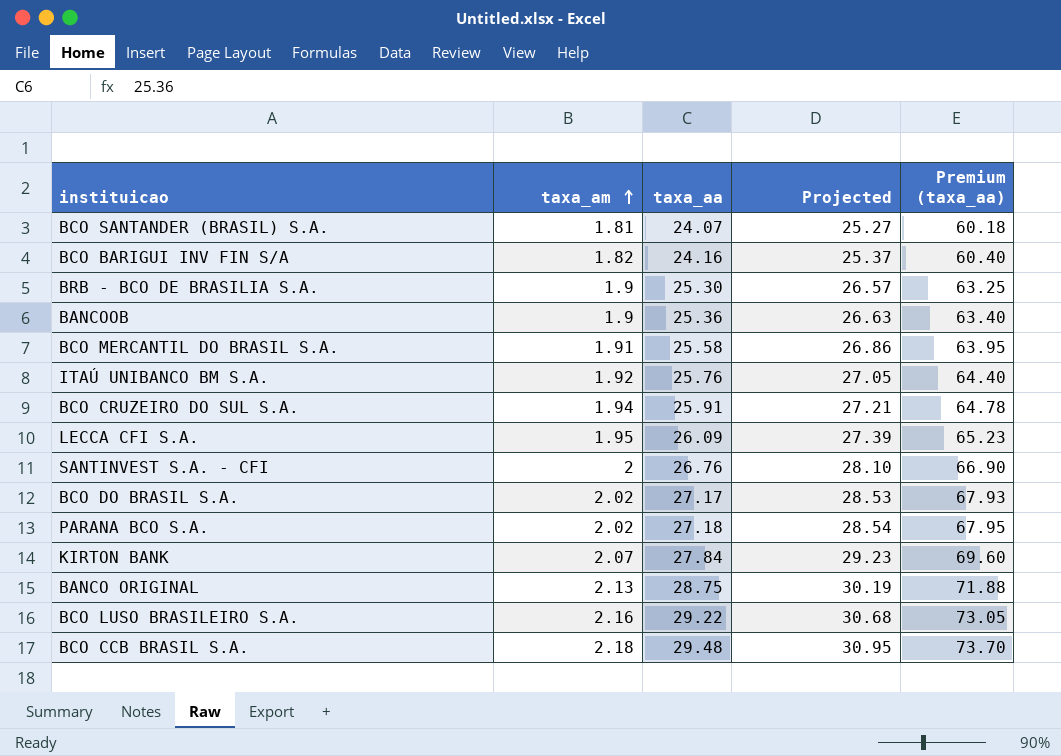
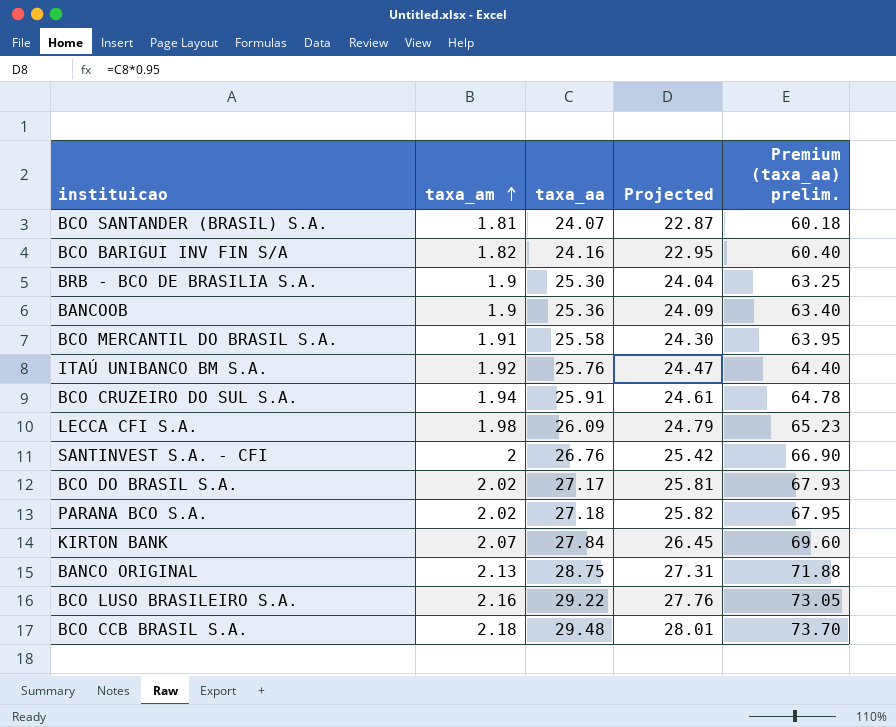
column Projected | formula: [taxa_aa] * 1.05 -> [taxa_aa] * 0.95
column name: Premium (taxa_aa) -> Premium (taxa_aa) prelim.
LECCA CFI S.A. | taxa_am: 1.95 -> 1.98

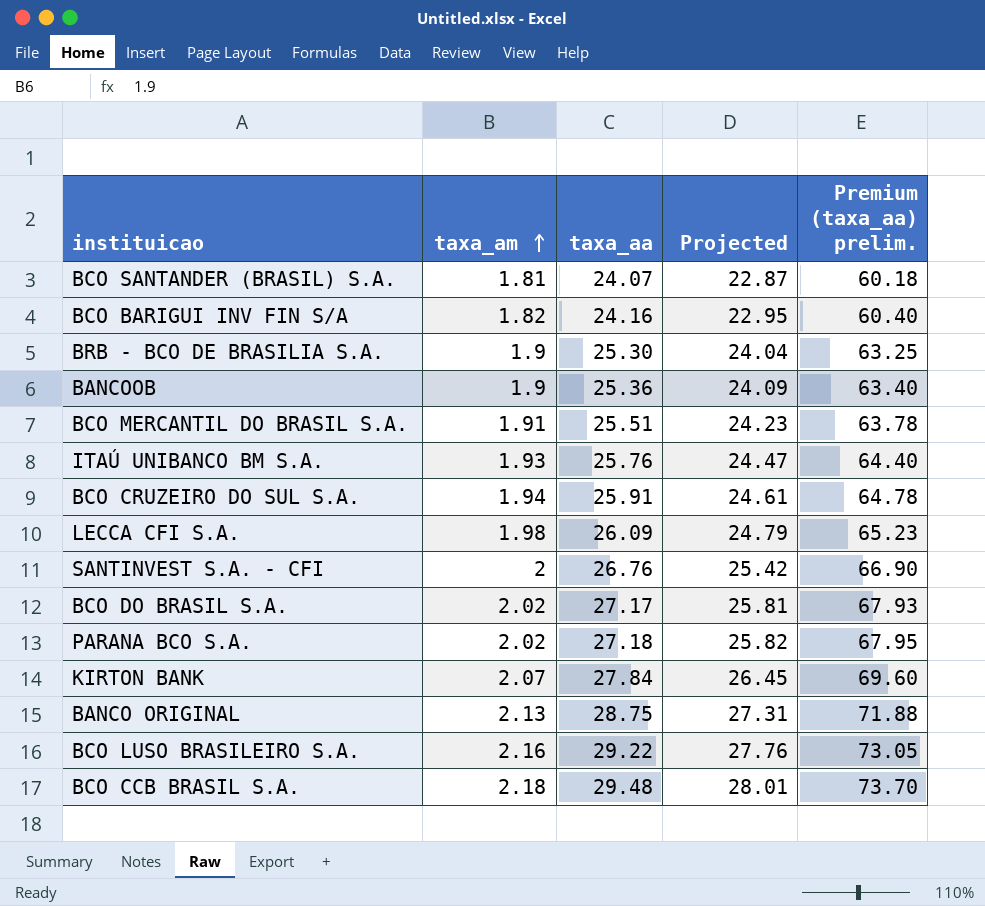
BCO MERCANTIL DO BRASIL S.A. | taxa_aa: 25.58 -> 25.51
BCO MERCANTIL DO BRASIL S.A. | Projected: 24.30 -> 24.23
BCO MERCANTIL DO BRASIL S.A. | Premium (taxa_aa) prelim.: 63.95 -> 63.78
ITAÚ UNIBANCO BM S.A. | taxa_am: 1.92 -> 1.93

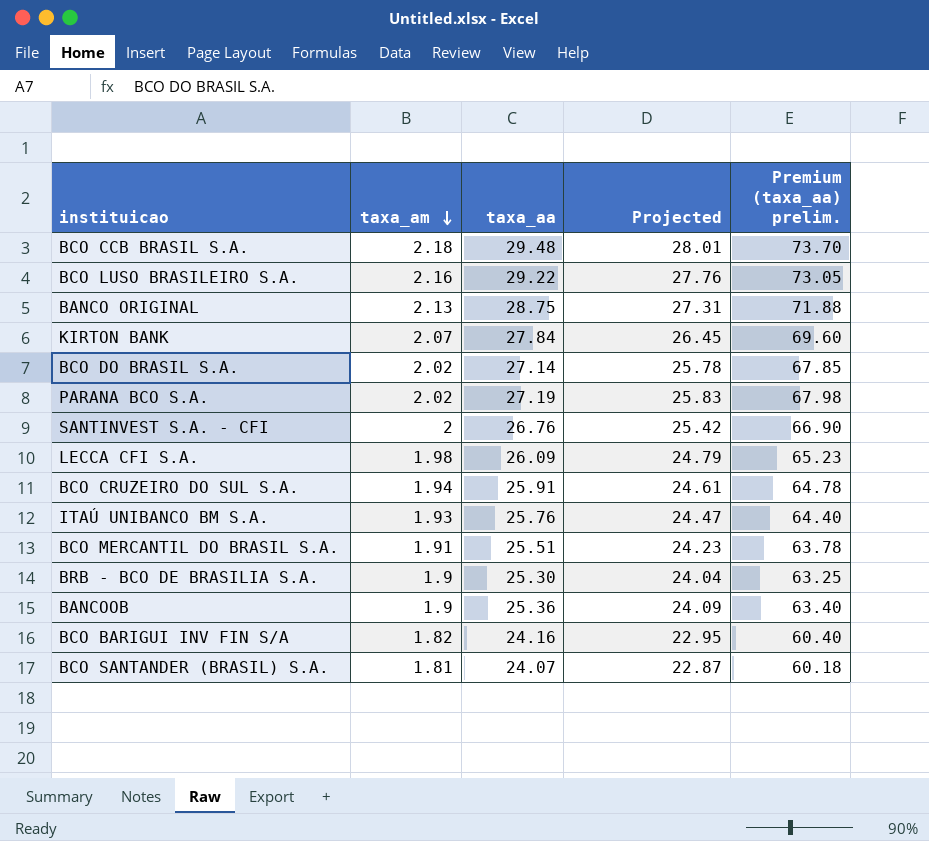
row order: taxa_am ascending -> taxa_am descending
BCO DO BRASIL S.A. | taxa_aa: 27.17 -> 27.14
BCO DO BRASIL S.A. | Projected: 25.81 -> 25.78
BCO DO BRASIL S.A. | Premium (taxa_aa) prelim.: 67.93 -> 67.85
PARANA BCO S.A. | taxa_aa: 27.18 -> 27.19
PARANA BCO S.A. | Projected: 25.82 -> 25.83
PARANA BCO S.A. | Premium (taxa_aa) prelim.: 67.95 -> 67.98

